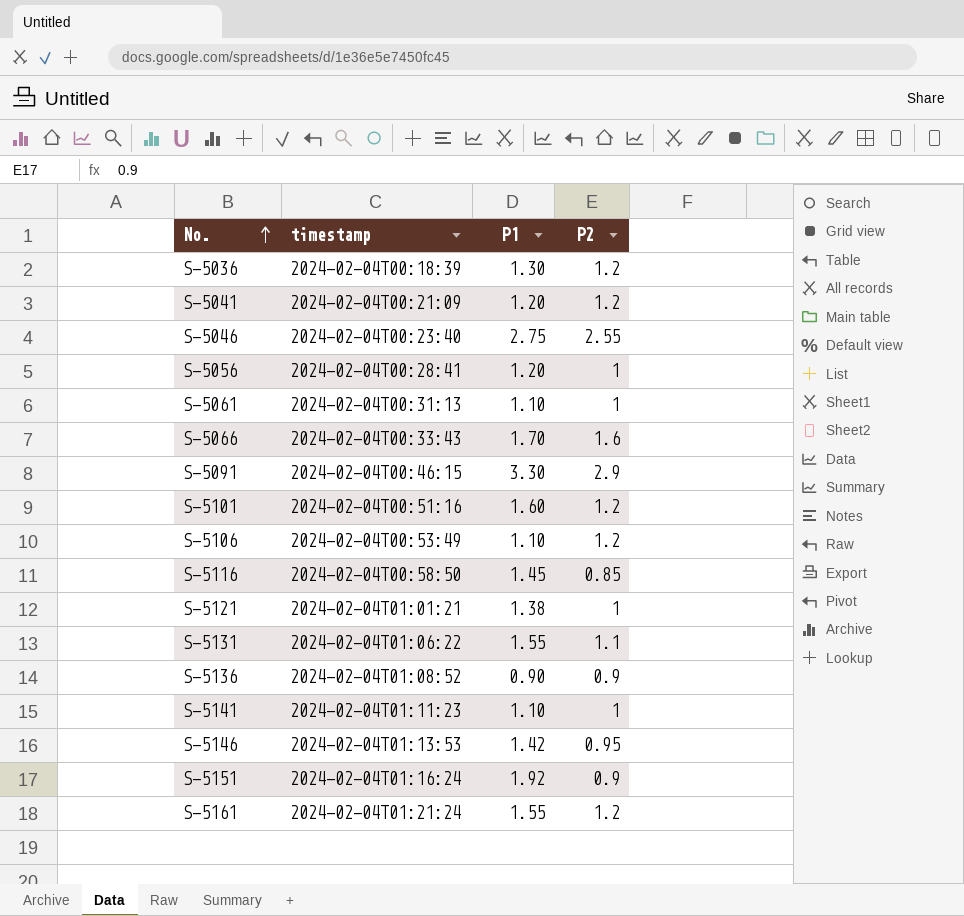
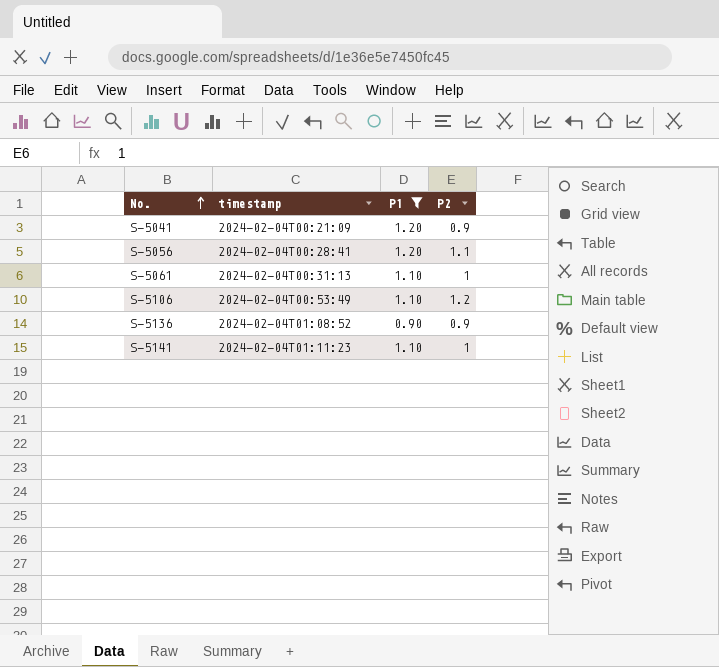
filter: none -> P1 <= 1.20
S-5041 | P2: 1.2 -> 0.9
S-5056 | P2: 1 -> 1.1

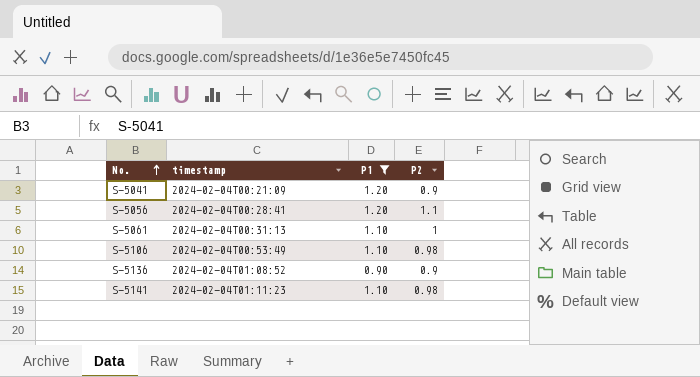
S-5106 | P2: 1.2 -> 0.98
S-5141 | P2: 1 -> 0.98

